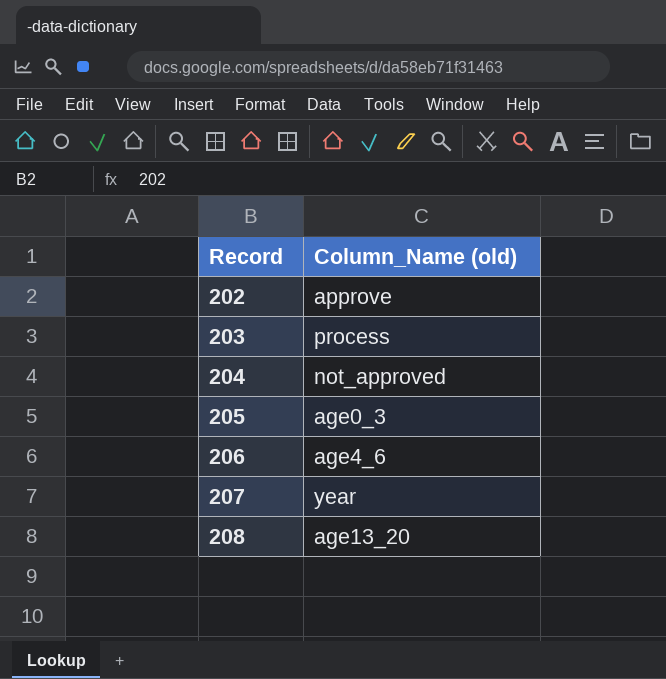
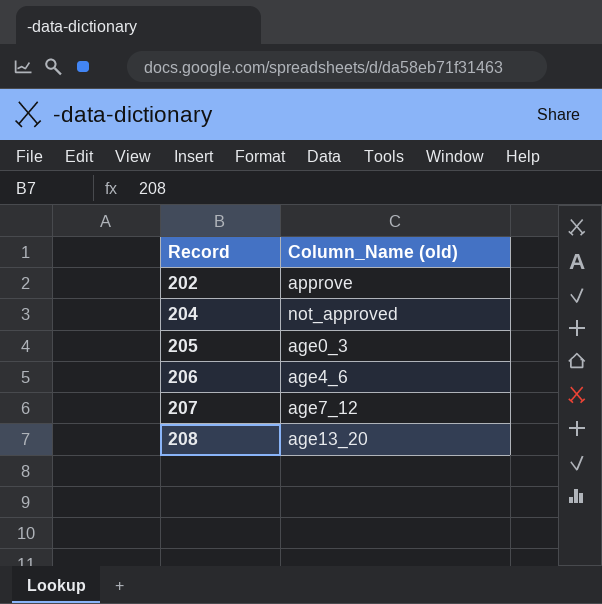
row 203: process -> none
207 | Column_Name (old): year -> age7_12

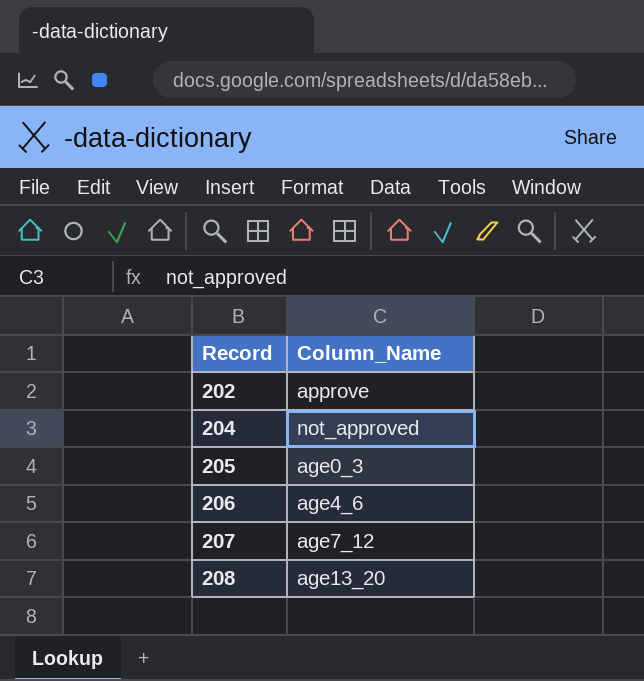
column name: Column_Name (old) -> Column_Name

